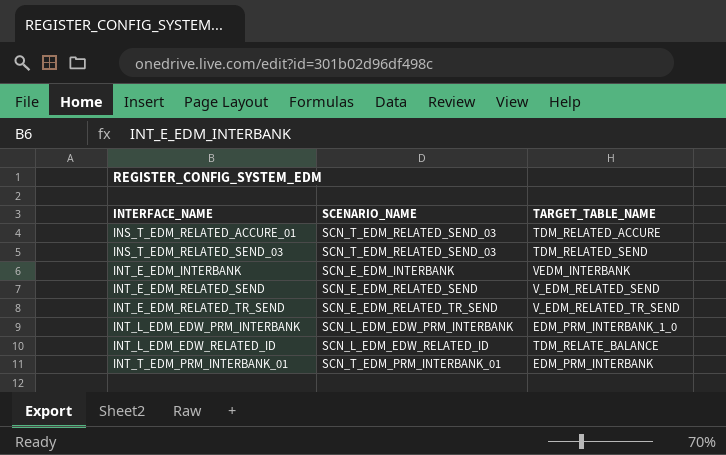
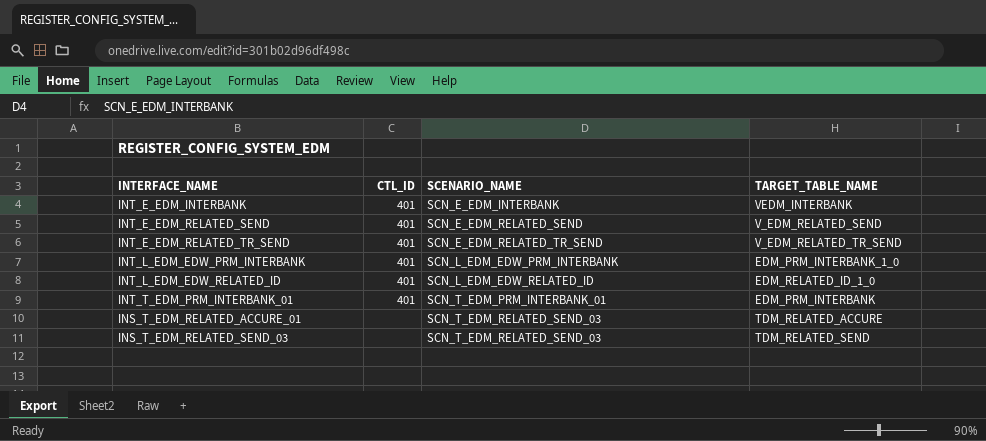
row order: INTERFACE_NAME ascending -> SCENARIO_NAME ascending
column CTL_ID | position: none -> 2
INT_L_EDM_EDW_RELATED_ID | TARGET_TABLE_NAME: TDM_RELATE_BALANCE -> EDM_RELATED_ID_1_0

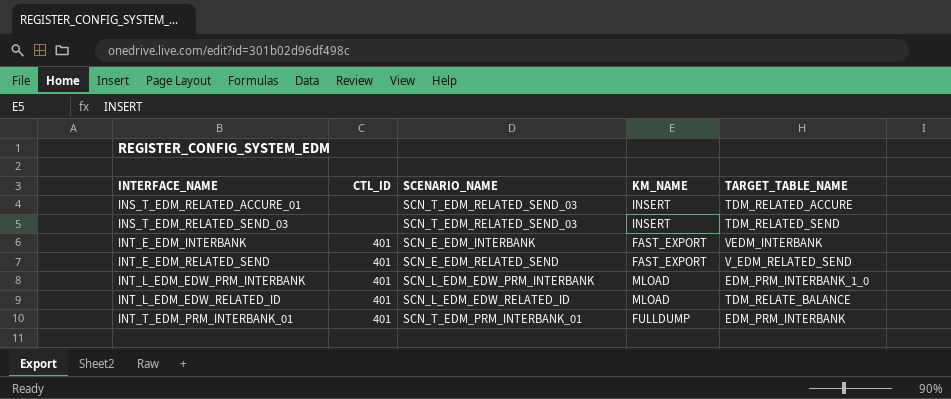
row order: SCENARIO_NAME ascending -> INTERFACE_NAME ascending
column KM_NAME | position: none -> 4
row INT_E_EDM_RELATED_TR_SEND: 401 | SCN_E_EDM_RELATED_TR_SEND | V_EDM_RELATED_TR_SEND -> none
INT_L_EDM_EDW_RELATED_ID | TARGET_TABLE_NAME: EDM_RELATED_ID_1_0 -> TDM_RELATE_BALANCE

